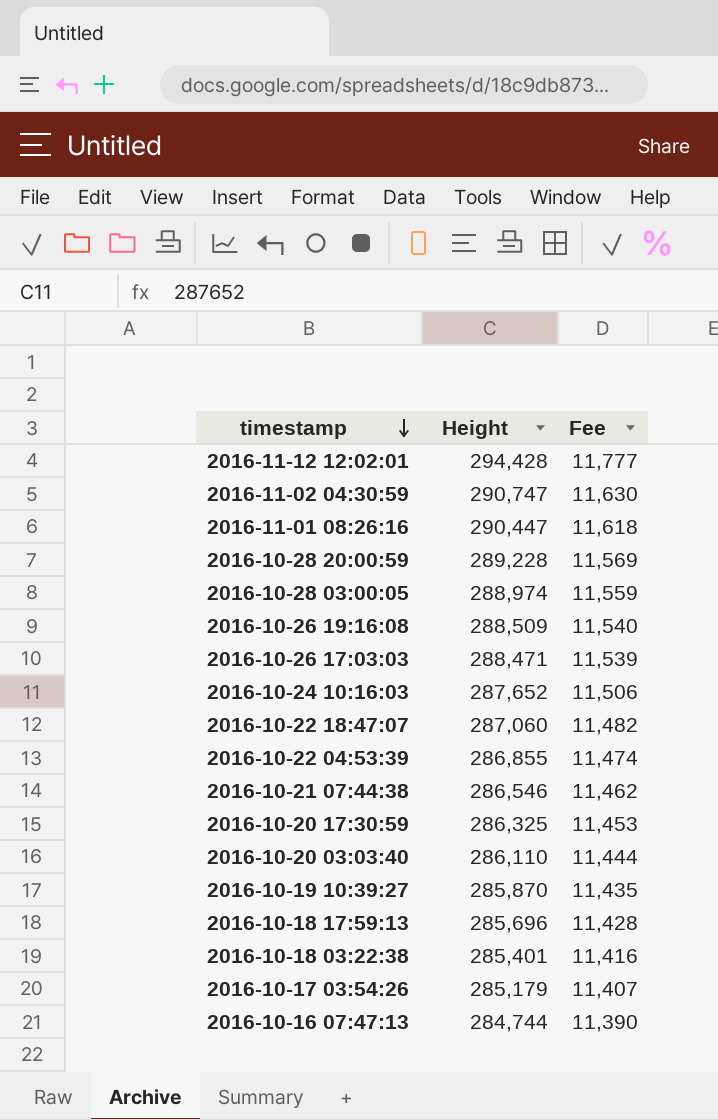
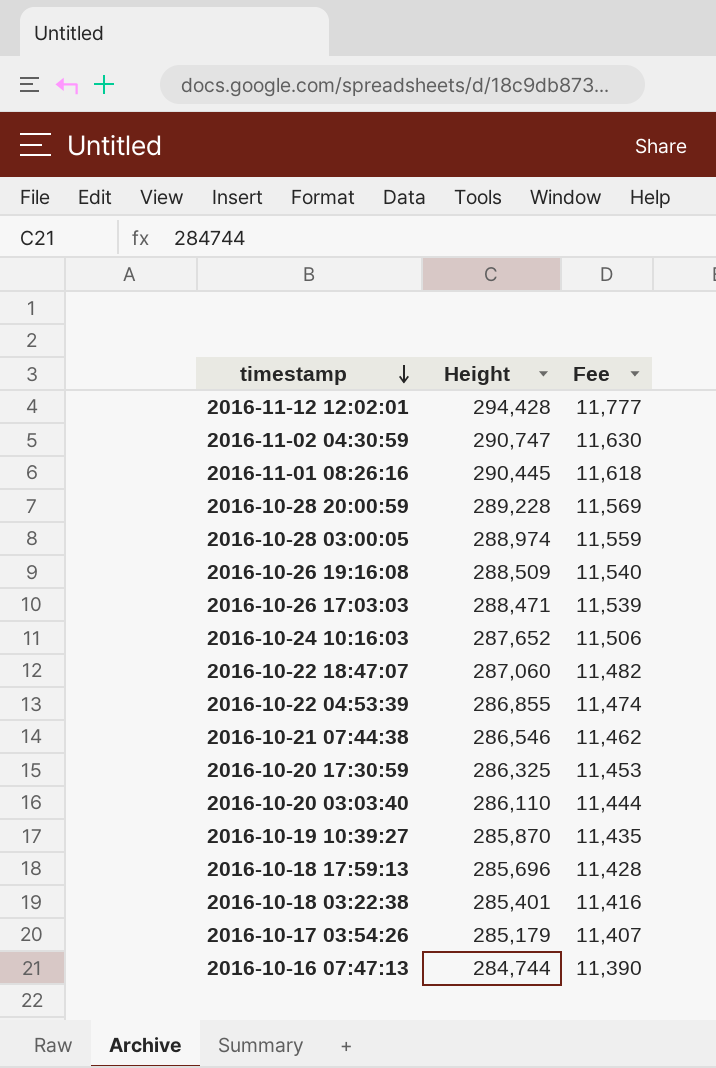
2016-11-01 08:26:16 | Height: 290,447 -> 290,445

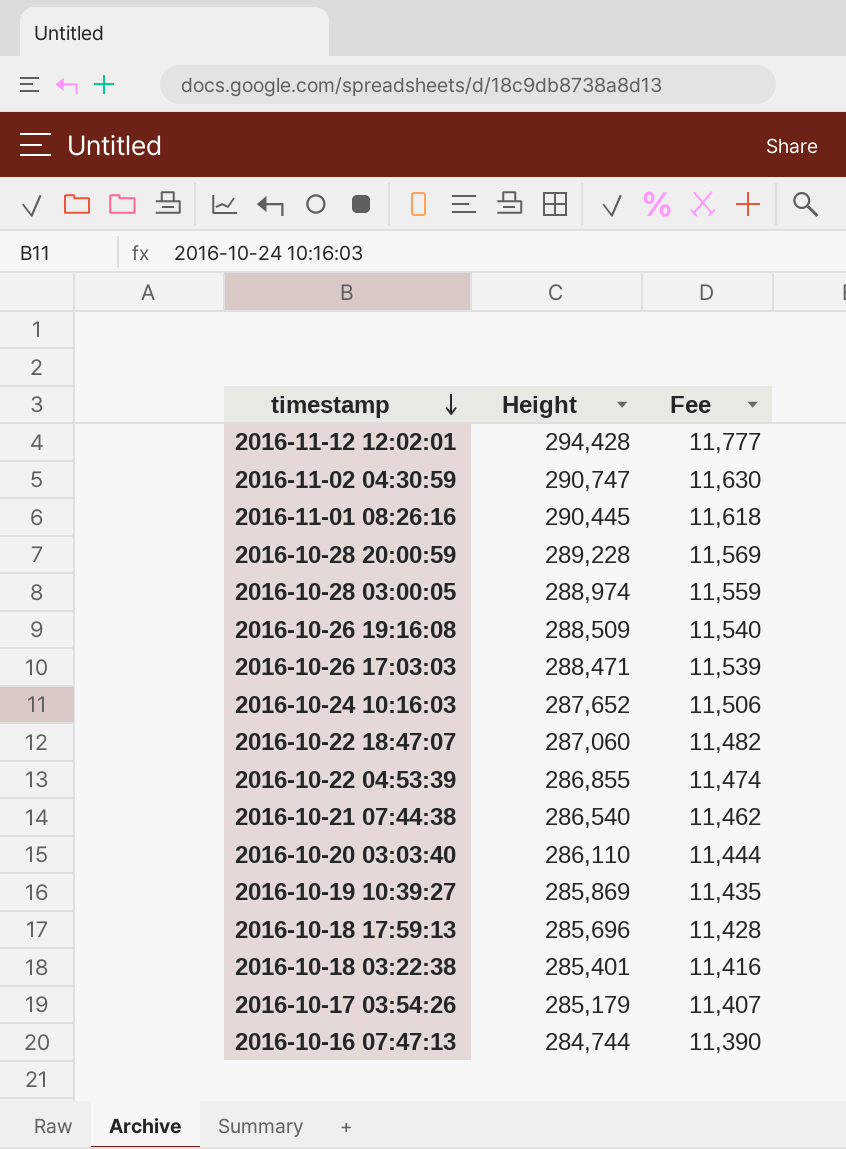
row 2016-10-20 17:30:59: 286,325 | 11,453 -> none
2016-10-21 07:44:38 | Height: 286,546 -> 286,540
2016-10-19 10:39:27 | Height: 285,870 -> 285,869

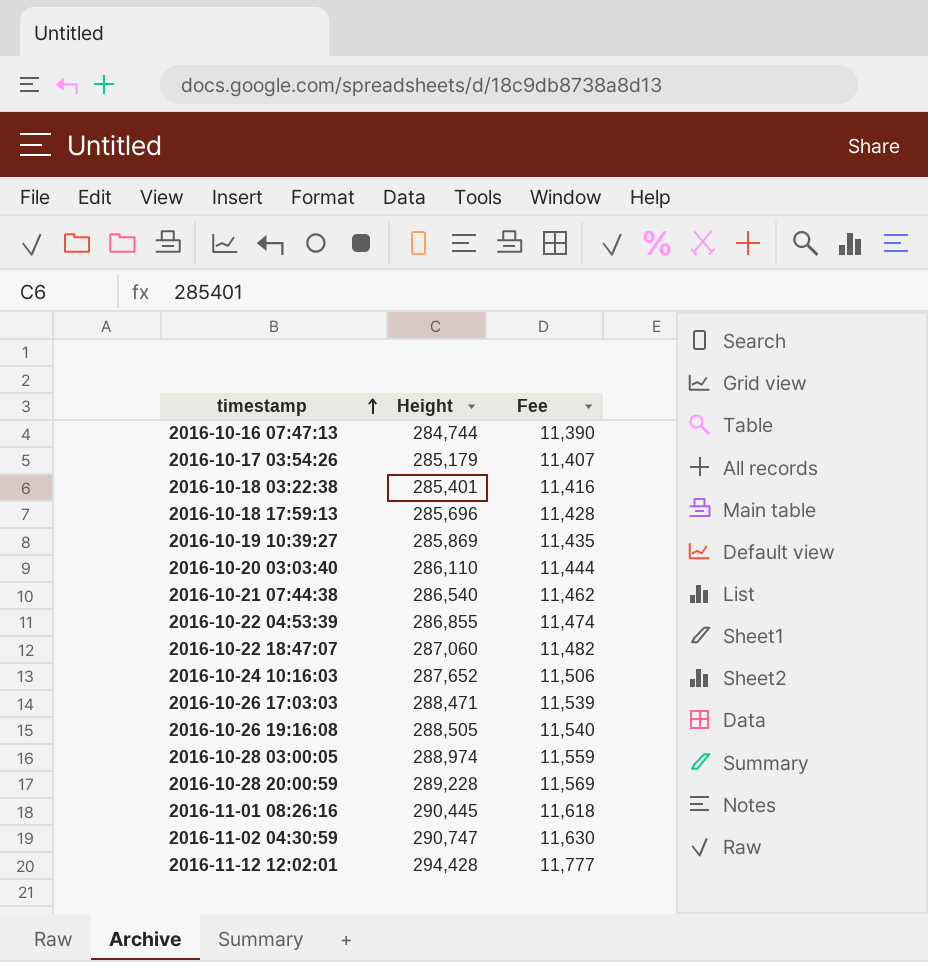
row order: timestamp descending -> timestamp ascending
2016-10-26 19:16:08 | Height: 288,509 -> 288,505

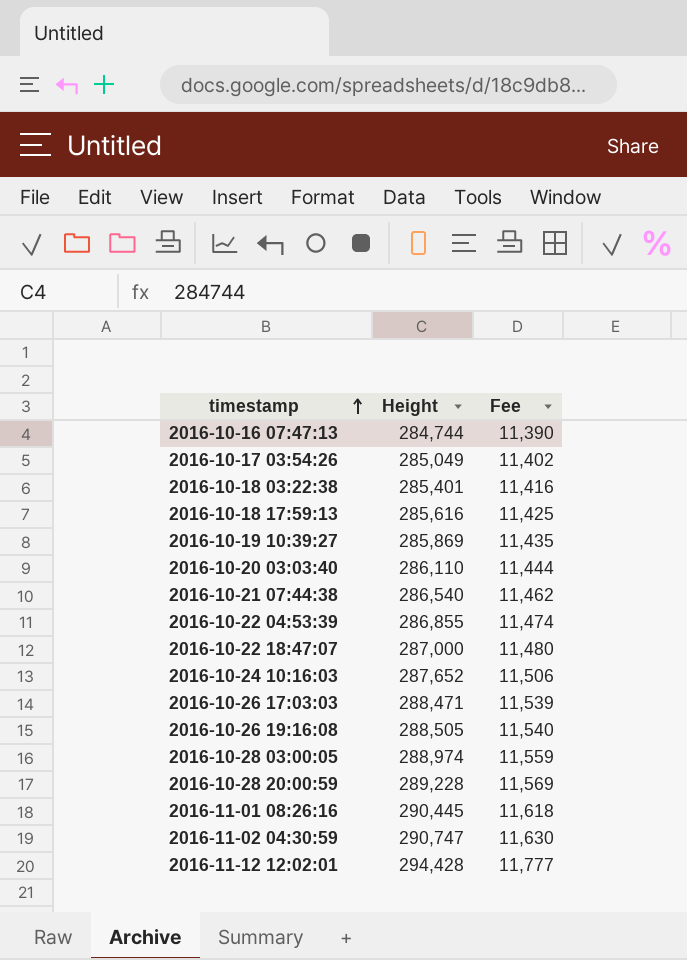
2016-10-17 03:54:26 | Height: 285,179 -> 285,049
2016-10-17 03:54:26 | Fee: 11,407 -> 11,402
2016-10-18 17:59:13 | Height: 285,696 -> 285,616
2016-10-18 17:59:13 | Fee: 11,428 -> 11,425
2016-10-22 18:47:07 | Height: 287,060 -> 287,000
2016-10-22 18:47:07 | Fee: 11,482 -> 11,480

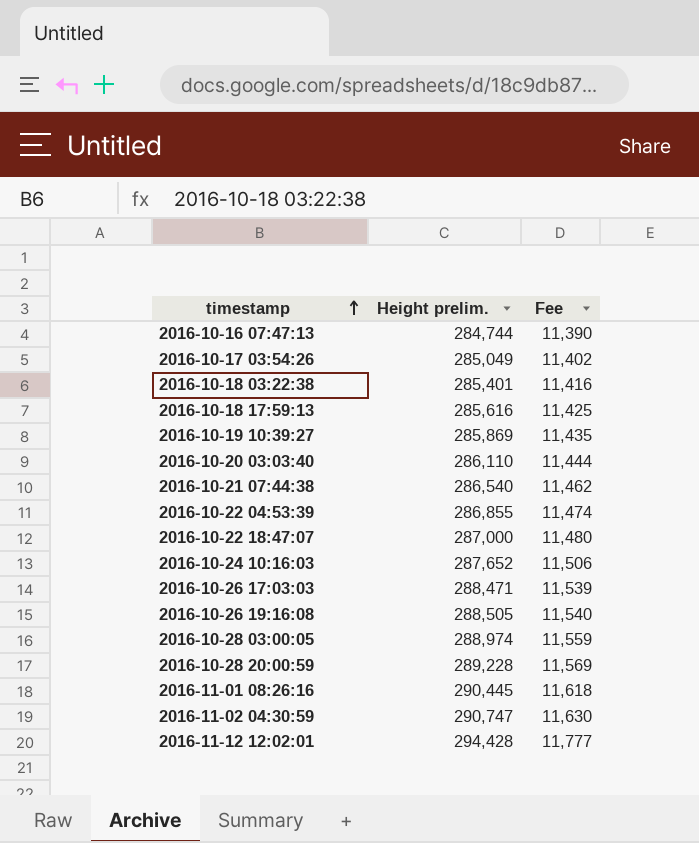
column name: Height -> Height prelim.

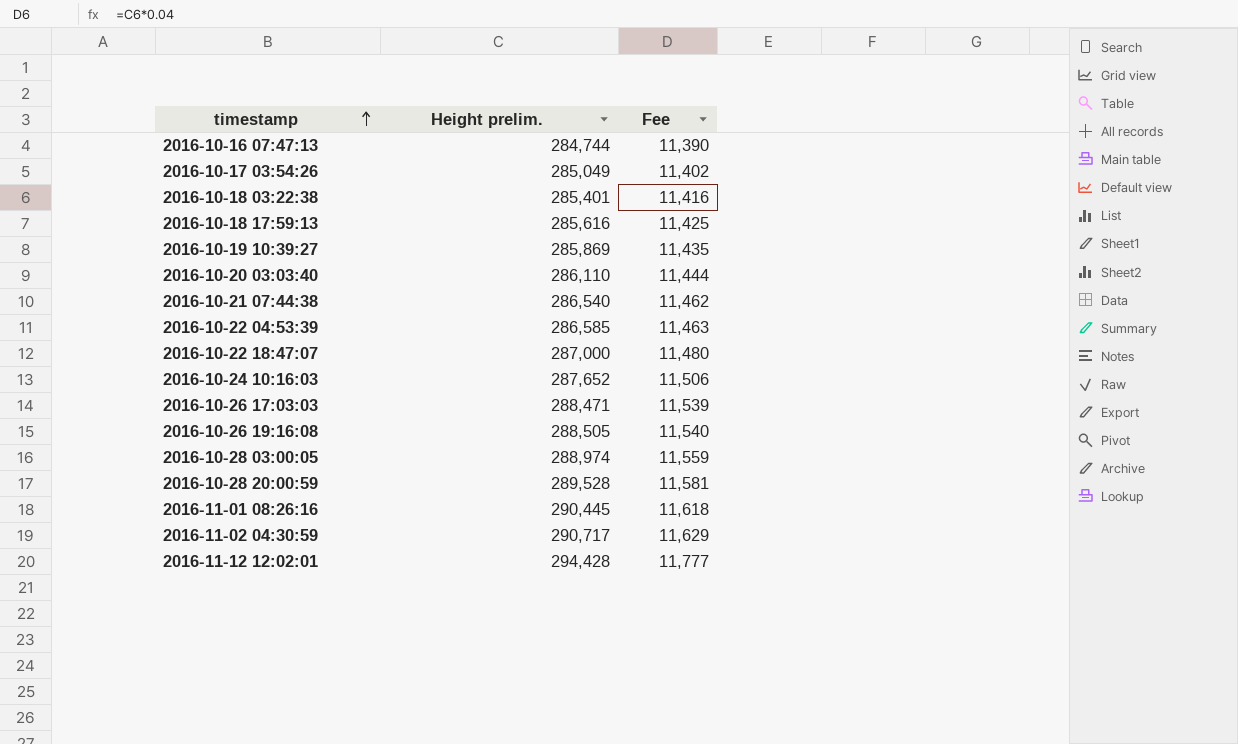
2016-10-22 04:53:39 | Height prelim.: 286,855 -> 286,585
2016-10-22 04:53:39 | Fee: 11,474 -> 11,463
2016-10-28 20:00:59 | Height prelim.: 289,228 -> 289,528
2016-10-28 20:00:59 | Fee: 11,569 -> 11,581
2016-11-02 04:30:59 | Height prelim.: 290,747 -> 290,717
2016-11-02 04:30:59 | Fee: 11,630 -> 11,629

